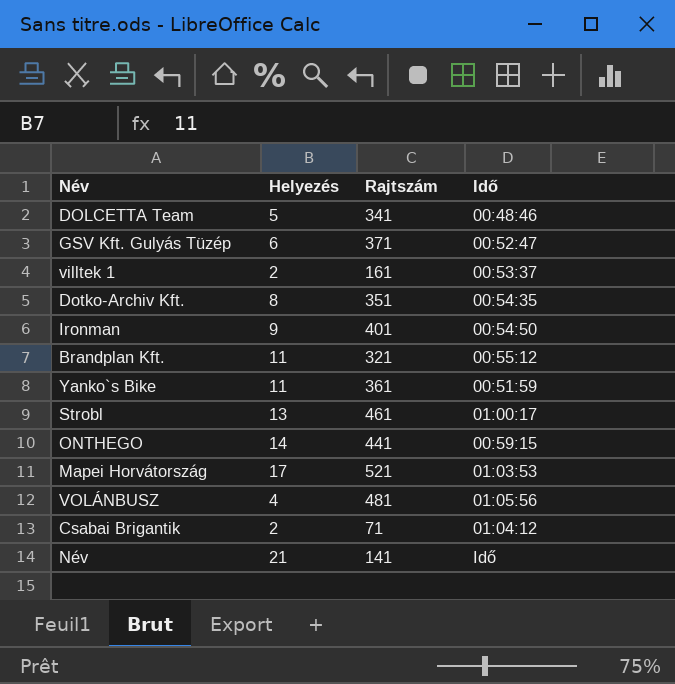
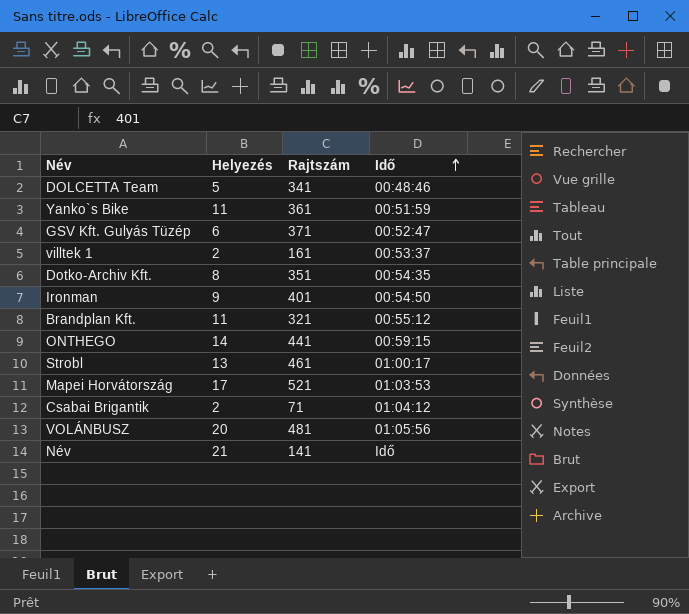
row order: none -> Idő ascending
VOLÁNBUSZ | Helyezés: 4 -> 20

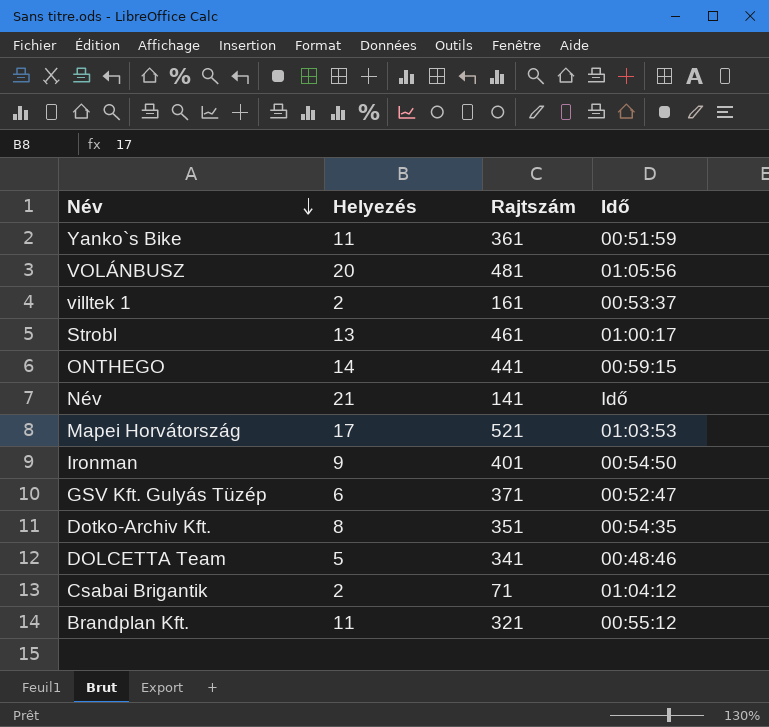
row order: Idő ascending -> Név descending

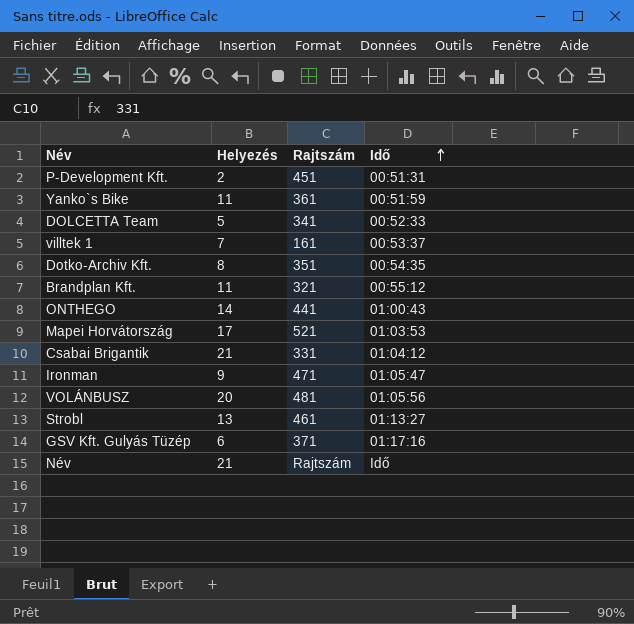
row order: Név descending -> Idő ascending
row P-Development Kft.: none -> 2 | 451 | 00:51:31
DOLCETTA Team | Idő: 00:48:46 -> 00:52:33
villtek 1 | Helyezés: 2 -> 7
ONTHEGO | Idő: 00:59:15 -> 01:00:43
Csabai Brigantik | Helyezés: 2 -> 21
Csabai Brigantik | Rajtszám: 71 -> 331
Ironman | Rajtszám: 401 -> 471
Ironman | Idő: 00:54:50 -> 01:05:47
Strobl | Idő: 01:00:17 -> 01:13:27
GSV Kft. Gulyás Tüzép | Idő: 00:52:47 -> 01:17:16
Név | Rajtszám: 141 -> Rajtszám

